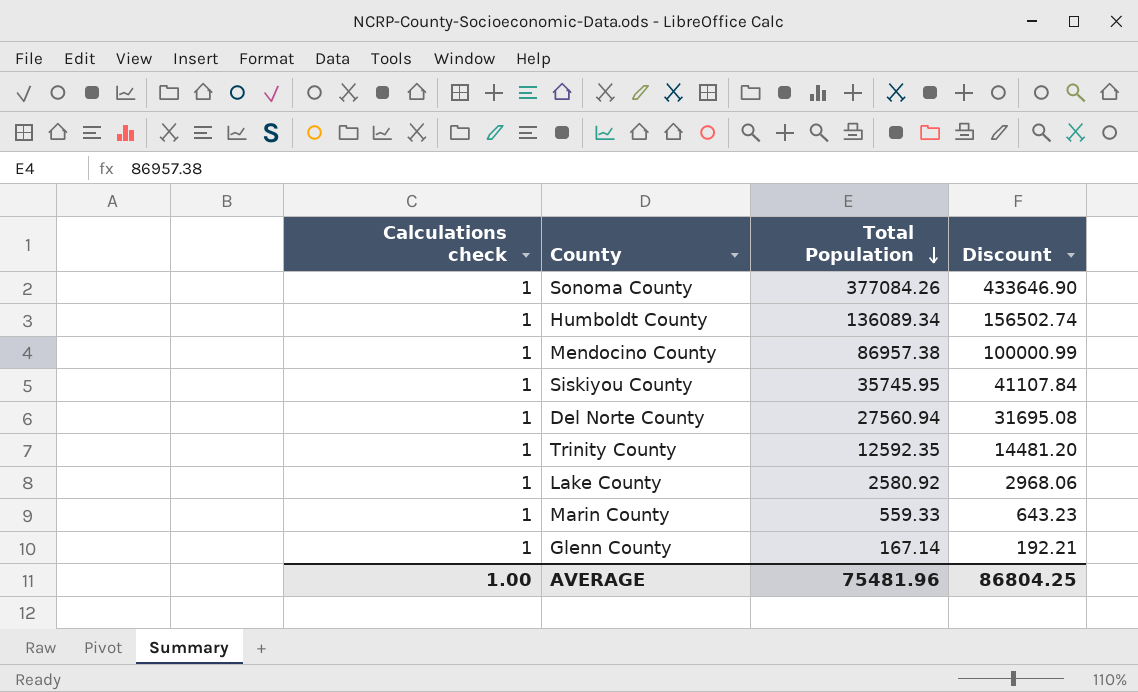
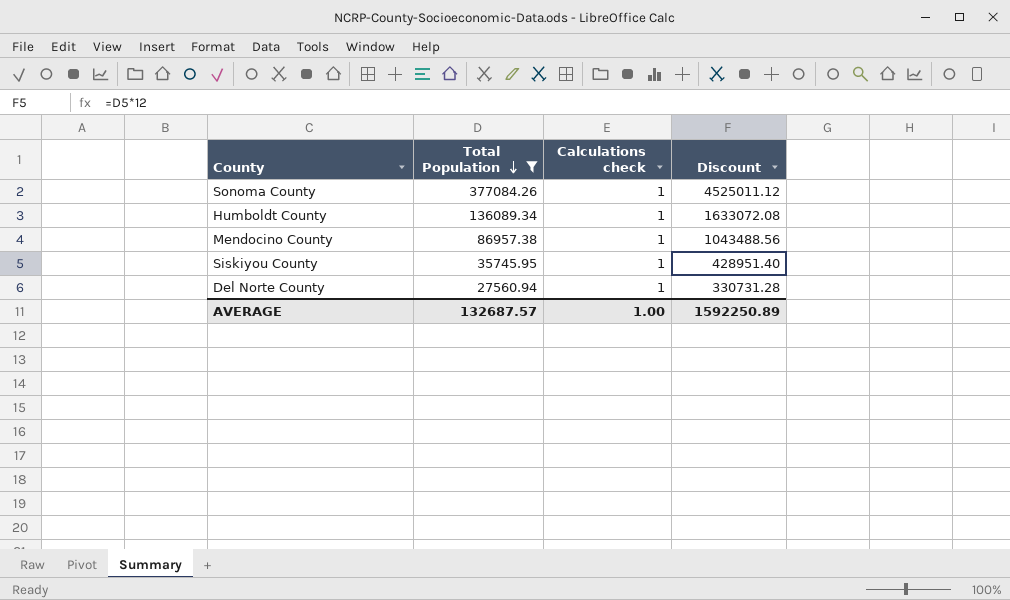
filter: none -> Total Population >= 27560.94
column Calculations check | position: 1 -> 3
column Discount | formula: [Total Population] * 1.15 -> [Total Population] * 12
AVERAGE | Total Population: 75481.96 -> 132687.57
AVERAGE | Discount: 86804.25 -> 1592250.89

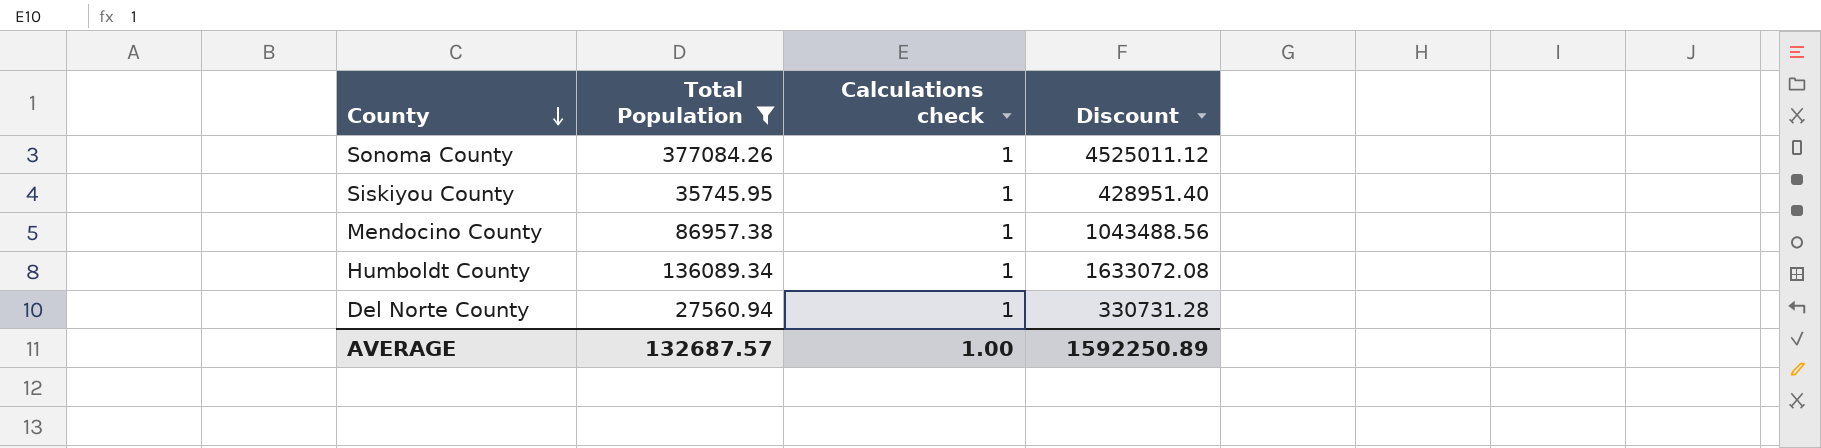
row order: Total Population descending -> County descending

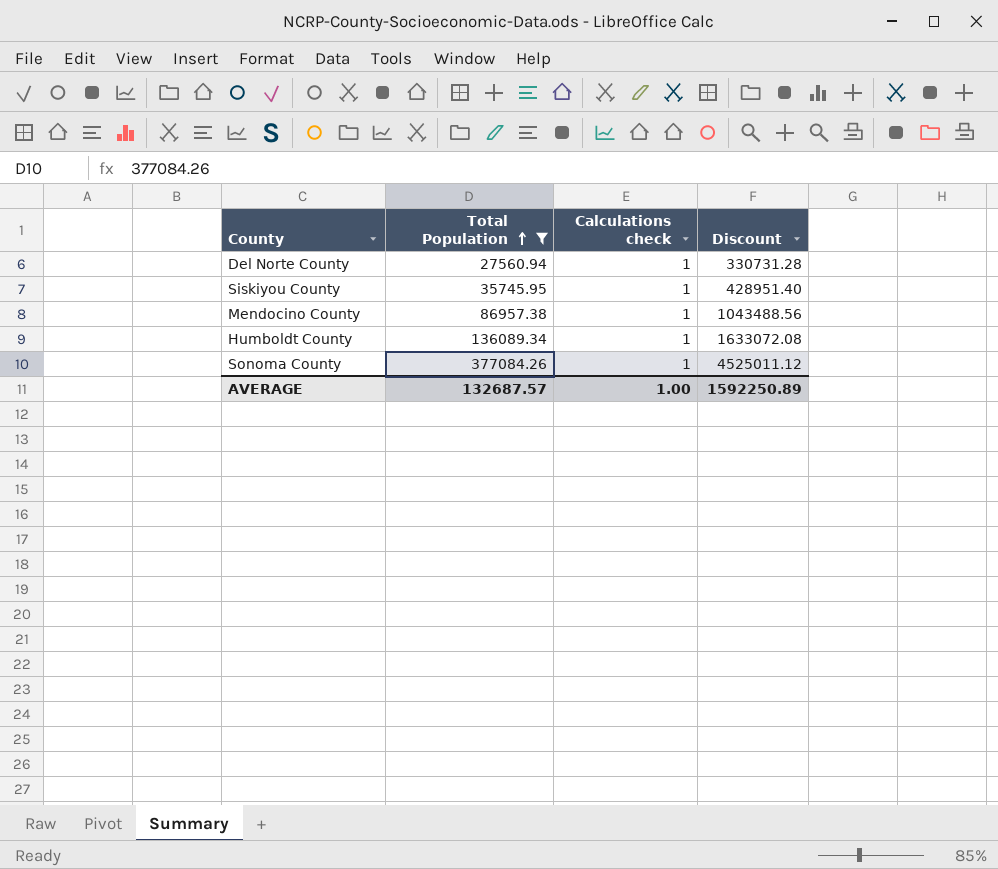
row order: County descending -> Total Population ascending

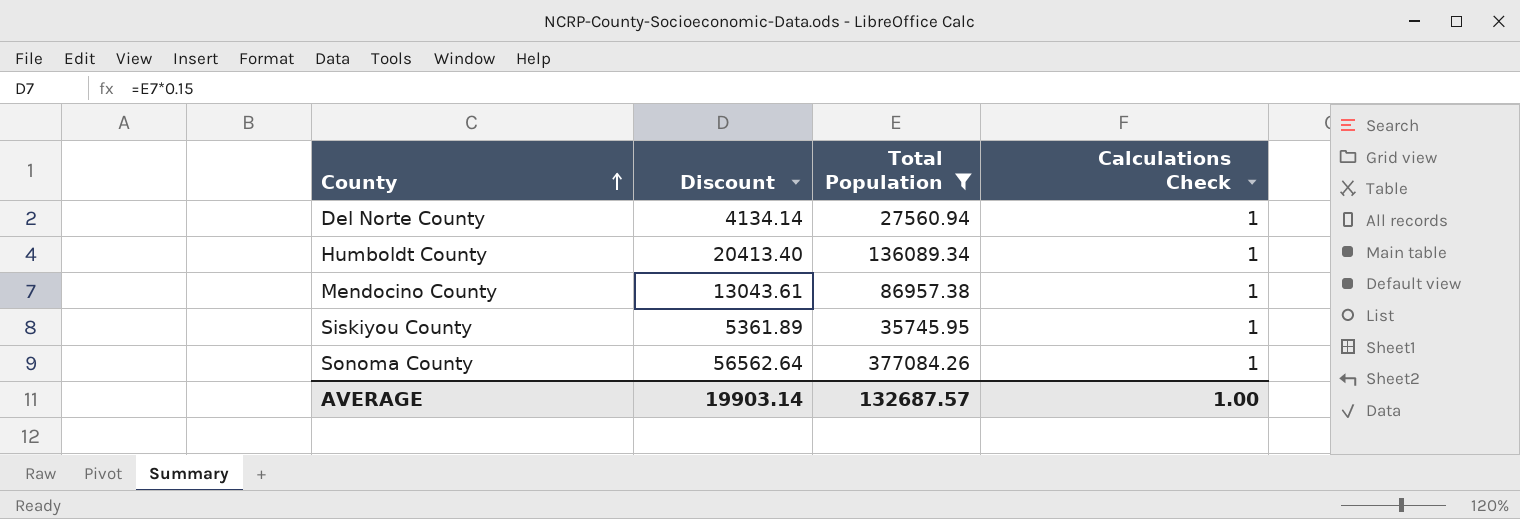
row order: Total Population ascending -> County ascending
column Discount | formula: [Total Population] * 12 -> [Total Population] * 0.15
column Discount | position: 4 -> 2
column name: Calculations check -> Calculations Check
AVERAGE | Discount: 1592250.89 -> 19903.14

